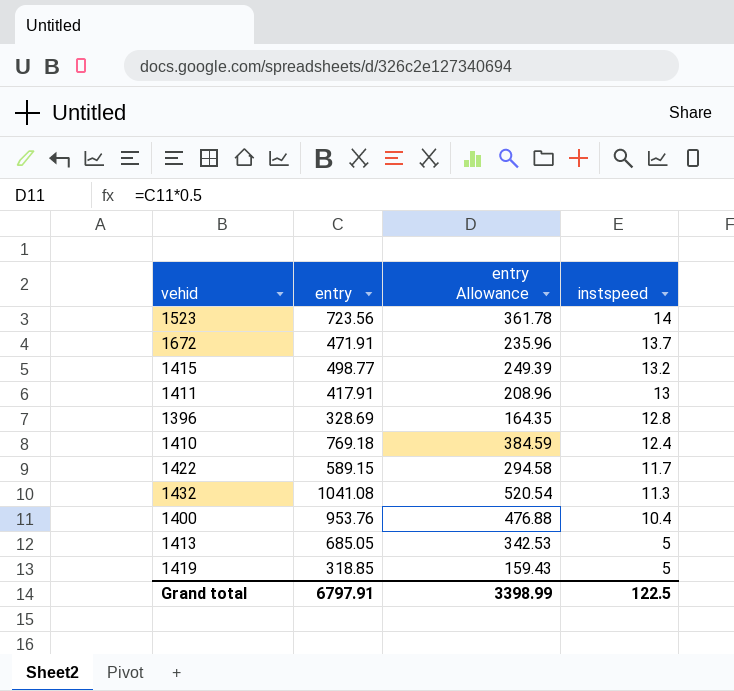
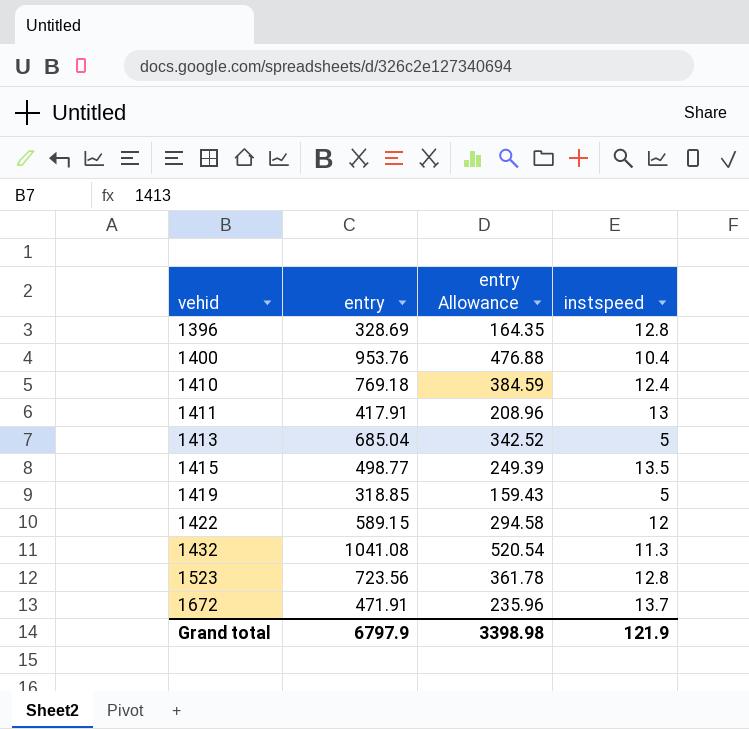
row order: instspeed descending -> vehid ascending
1413 | entry: 685.05 -> 685.04
1413 | entry Allowance: 342.53 -> 342.52
1415 | instspeed: 13.2 -> 13.5
1422 | instspeed: 11.7 -> 12
1523 | instspeed: 14 -> 12.8
Grand total | entry: 6797.91 -> 6797.9
Grand total | entry Allowance: 3398.99 -> 3398.98
Grand total | instspeed: 122.5 -> 121.9

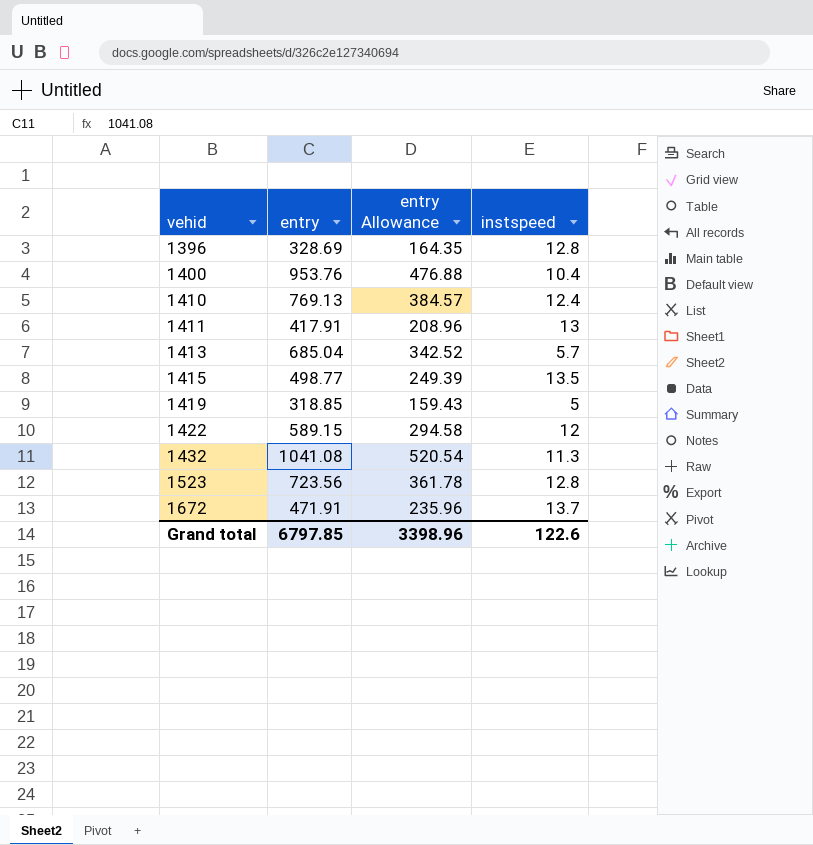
1410 | entry: 769.18 -> 769.13
1410 | entry Allowance: 384.59 -> 384.57
1413 | instspeed: 5 -> 5.7
Grand total | entry: 6797.9 -> 6797.85
Grand total | entry Allowance: 3398.98 -> 3398.96
Grand total | instspeed: 121.9 -> 122.6

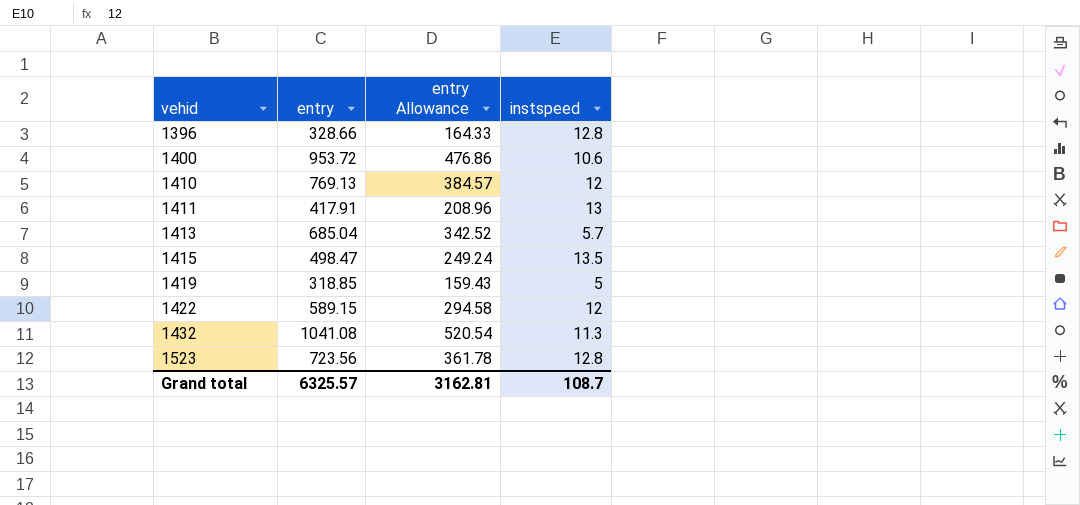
row 1672: 471.91 | 235.96 | 13.7 -> none
1396 | entry: 328.69 -> 328.66
1396 | entry Allowance: 164.35 -> 164.33
1400 | entry: 953.76 -> 953.72
1400 | entry Allowance: 476.88 -> 476.86
1400 | instspeed: 10.4 -> 10.6
1410 | instspeed: 12.4 -> 12
1415 | entry: 498.77 -> 498.47
1415 | entry Allowance: 249.39 -> 249.24
Grand total | entry: 6797.85 -> 6325.57
Grand total | entry Allowance: 3398.96 -> 3162.81
Grand total | instspeed: 122.6 -> 108.7

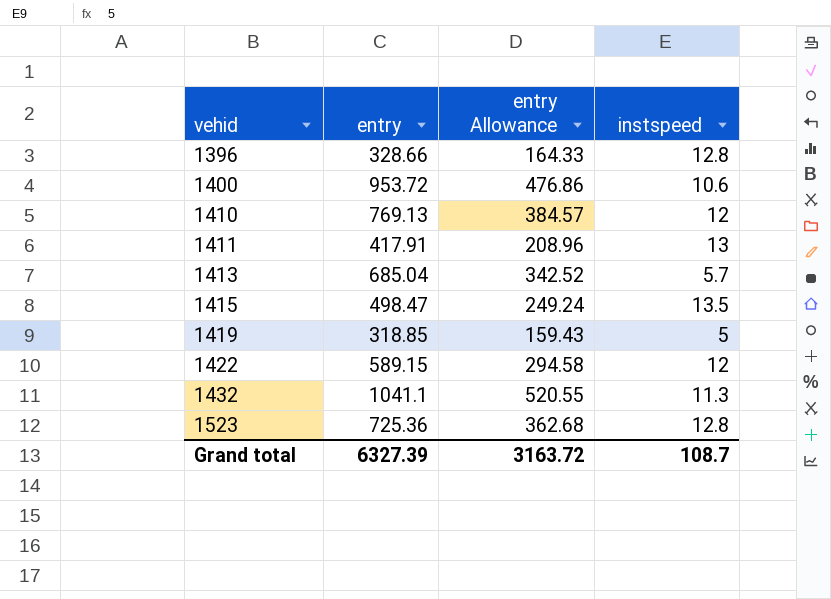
1432 | entry: 1041.08 -> 1041.1
1432 | entry Allowance: 520.54 -> 520.55
1523 | entry: 723.56 -> 725.36
1523 | entry Allowance: 361.78 -> 362.68
Grand total | entry: 6325.57 -> 6327.39
Grand total | entry Allowance: 3162.81 -> 3163.72

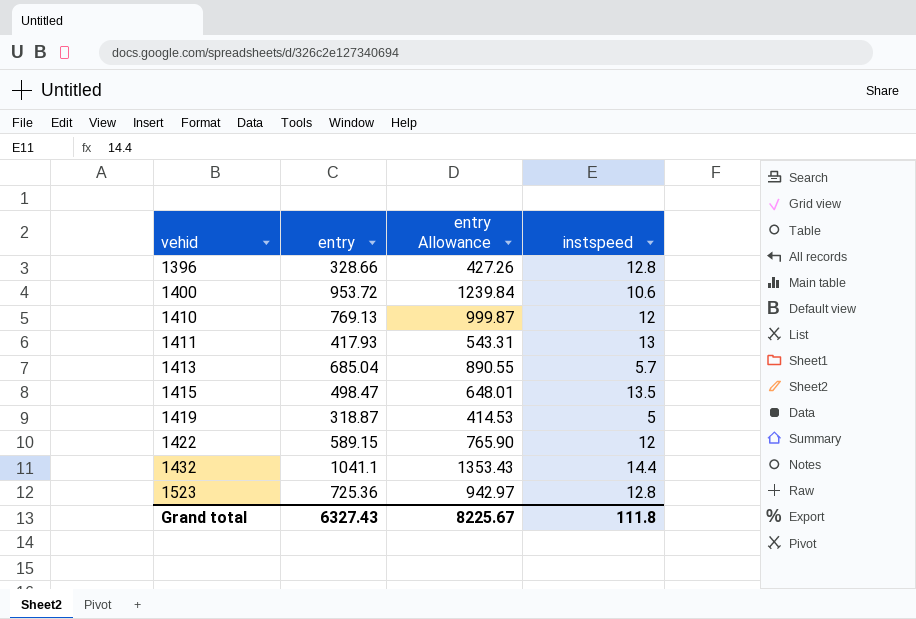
column entry Allowance | formula: [entry] * 0.5 -> [entry] * 1.3
1411 | entry: 417.91 -> 417.93
1419 | entry: 318.85 -> 318.87
1432 | instspeed: 11.3 -> 14.4
Grand total | entry: 6327.39 -> 6327.43
Grand total | entry Allowance: 3163.72 -> 8225.67
Grand total | instspeed: 108.7 -> 111.8

